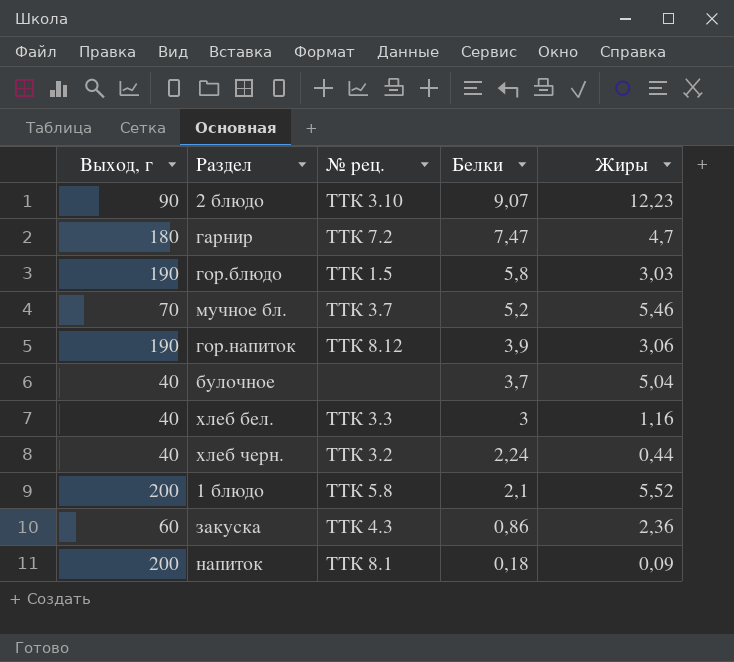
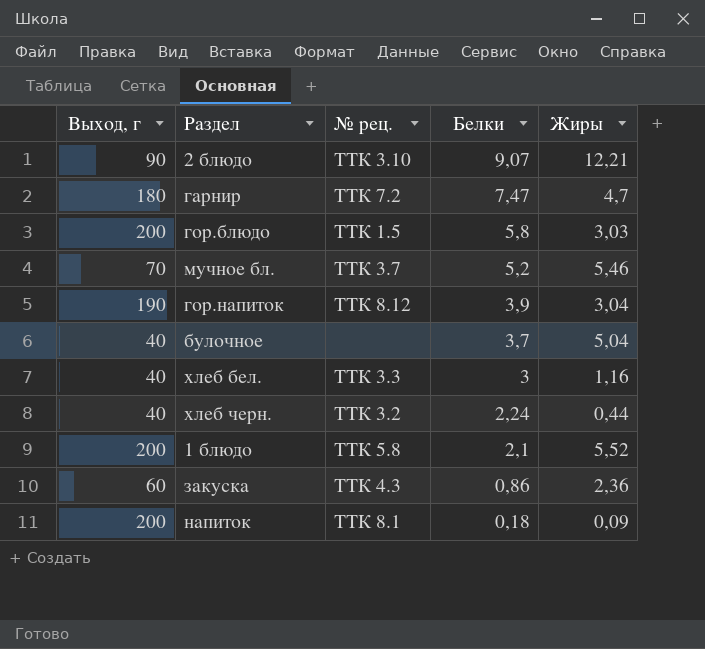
2 блюдо | Жиры: 12,23 -> 12,21
гор.блюдо | Выход, г: 190 -> 200
гор.напиток | Жиры: 3,06 -> 3,04

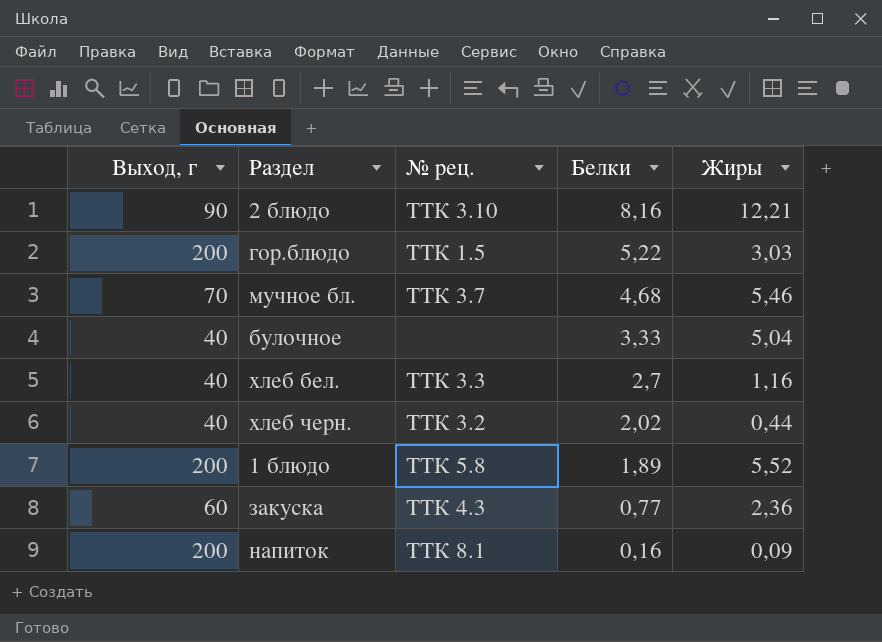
row гарнир: 180 | ТТК 7.2 | 7,47 | 4,7 -> none
row гор.напиток: 190 | ТТК 8.12 | 3,9 | 3,04 -> none
2 блюдо | Белки: 9,07 -> 8,16
гор.блюдо | Белки: 5,8 -> 5,22
мучное бл. | Белки: 5,2 -> 4,68
булочное | Белки: 3,7 -> 3,33
хлеб бел. | Белки: 3 -> 2,7
хлеб черн. | Белки: 2,24 -> 2,02
1 блюдо | Белки: 2,1 -> 1,89
закуска | Белки: 0,86 -> 0,77
напиток | Белки: 0,18 -> 0,16

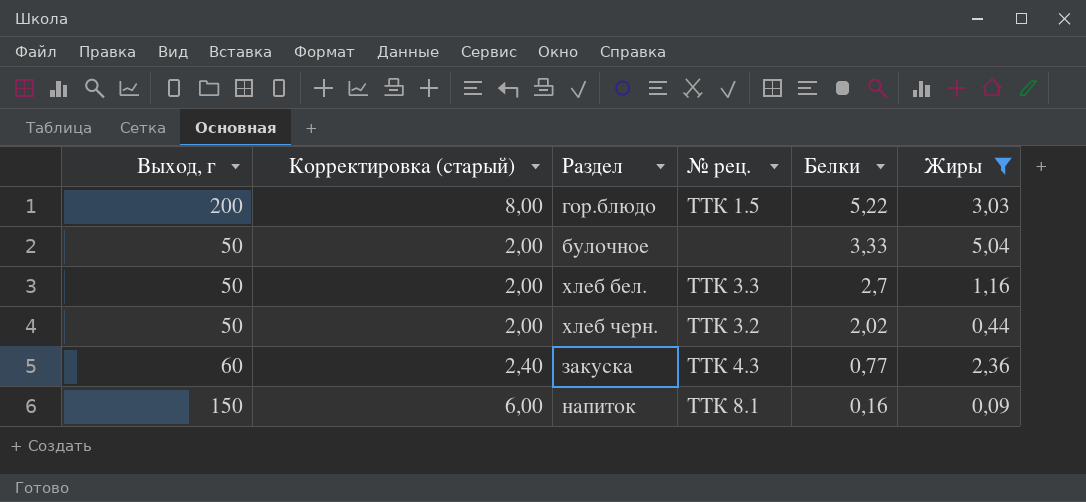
filter: none -> Жиры <= 5,04
column Корректировка (старый) | formula: none -> [Выход, г] * 0,04
булочное | Выход, г: 40 -> 50
хлеб бел. | Выход, г: 40 -> 50
хлеб черн. | Выход, г: 40 -> 50
напиток | Выход, г: 200 -> 150

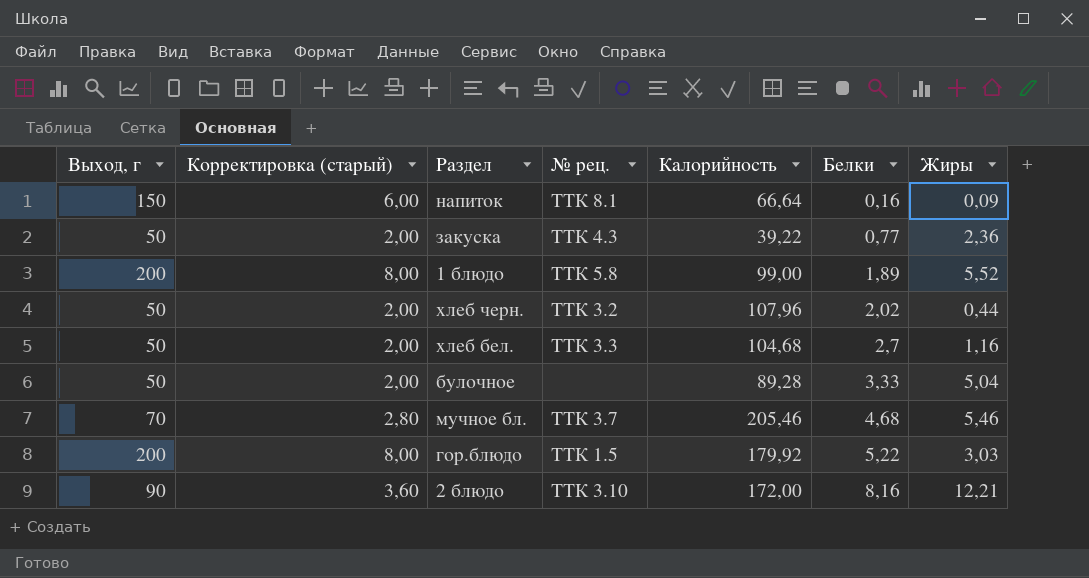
filter: Жиры <= 5,04 -> none
row order: Белки descending -> Белки ascending
column Калорийность | position: none -> 5
закуска | Выход, г: 60 -> 50
закуска | Корректировка (старый): 2,40 -> 2,00

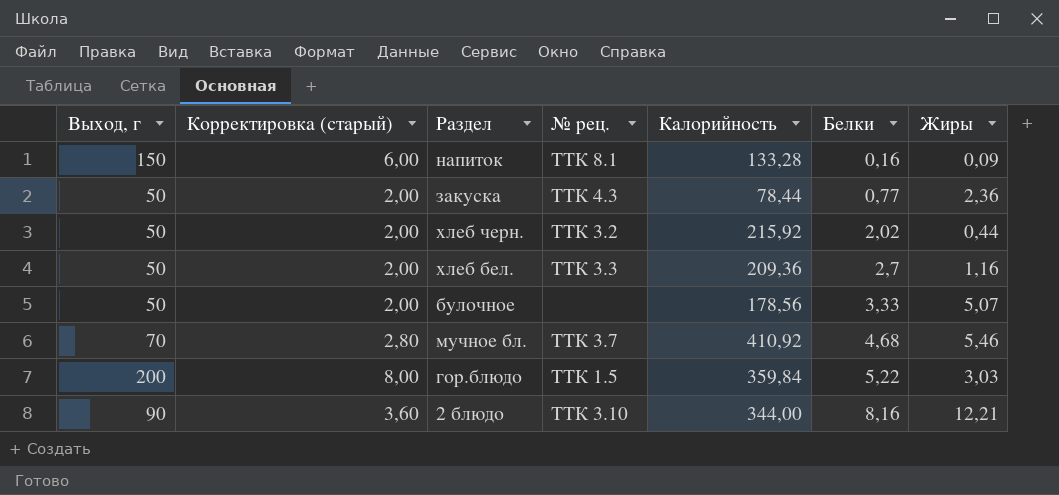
row 1 блюдо: 200 | 8,00 | ТТК 5.8 | 99,00 | 1,89 | 5,52 -> none
напиток | Калорийность: 66,64 -> 133,28
закуска | Калорийность: 39,22 -> 78,44
хлеб черн. | Калорийность: 107,96 -> 215,92
хлеб бел. | Калорийность: 104,68 -> 209,36
булочное | Калорийность: 89,28 -> 178,56
булочное | Жиры: 5,04 -> 5,07
мучное бл. | Калорийность: 205,46 -> 410,92
гор.блюдо | Калорийность: 179,92 -> 359,84
2 блюдо | Калорийность: 172,00 -> 344,00

